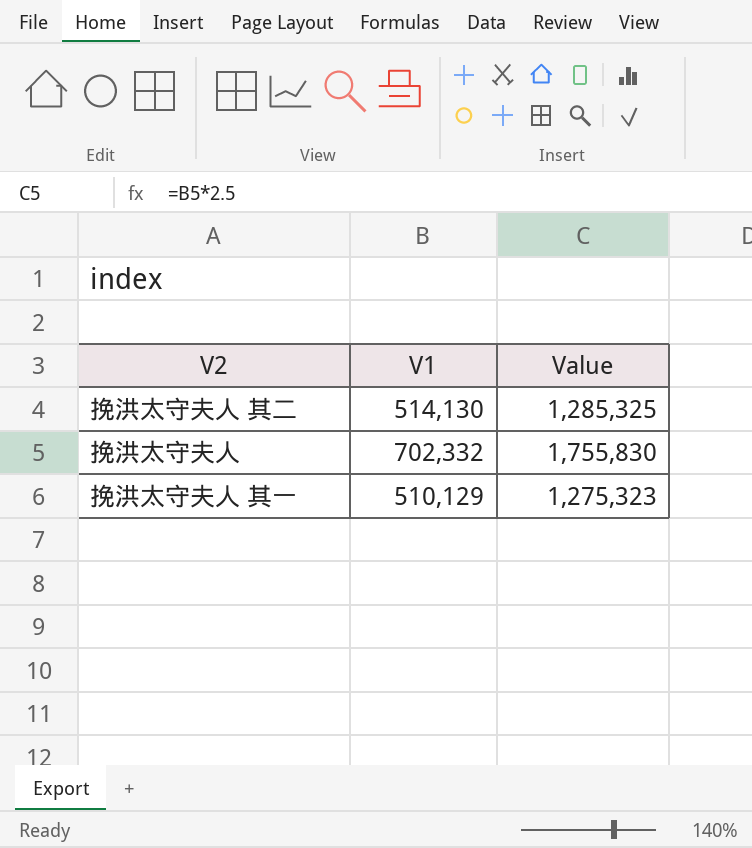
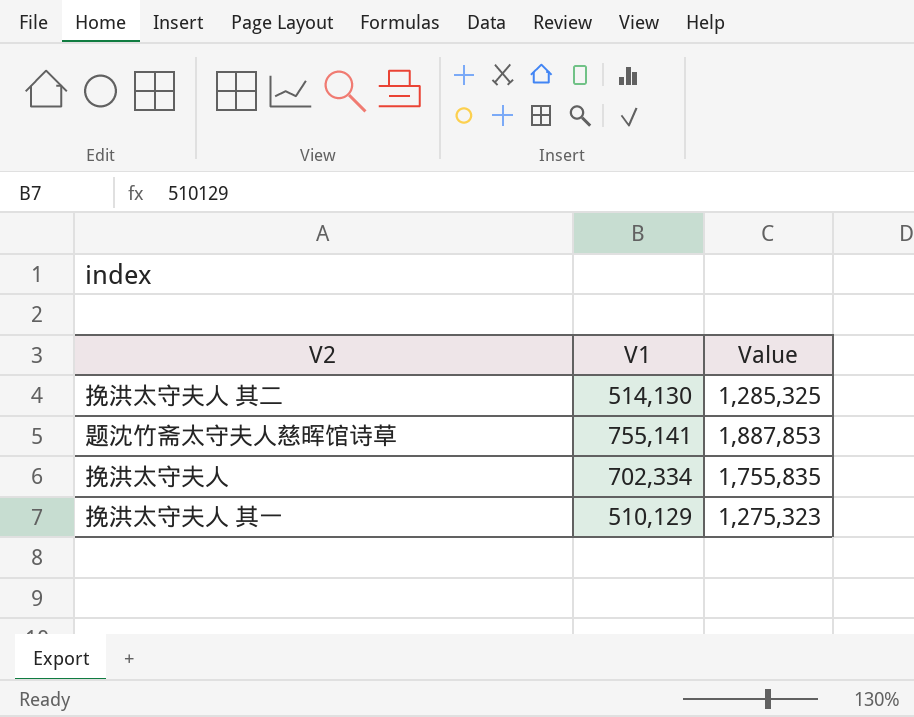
row 题沈竹斋太守夫人慈晖馆诗草: none -> 755,141 | 1,887,853
挽洪太守夫人 | V1: 702,332 -> 702,334
挽洪太守夫人 | Value: 1,755,830 -> 1,755,835

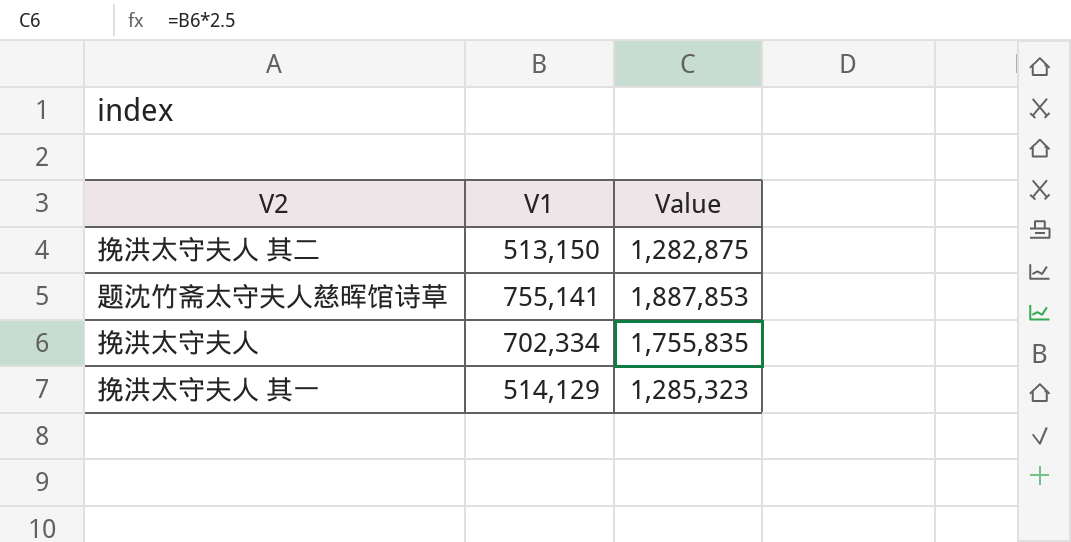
挽洪太守夫人 其二 | V1: 514,130 -> 513,150
挽洪太守夫人 其二 | Value: 1,285,325 -> 1,282,875
挽洪太守夫人 其一 | V1: 510,129 -> 514,129
挽洪太守夫人 其一 | Value: 1,275,323 -> 1,285,323

